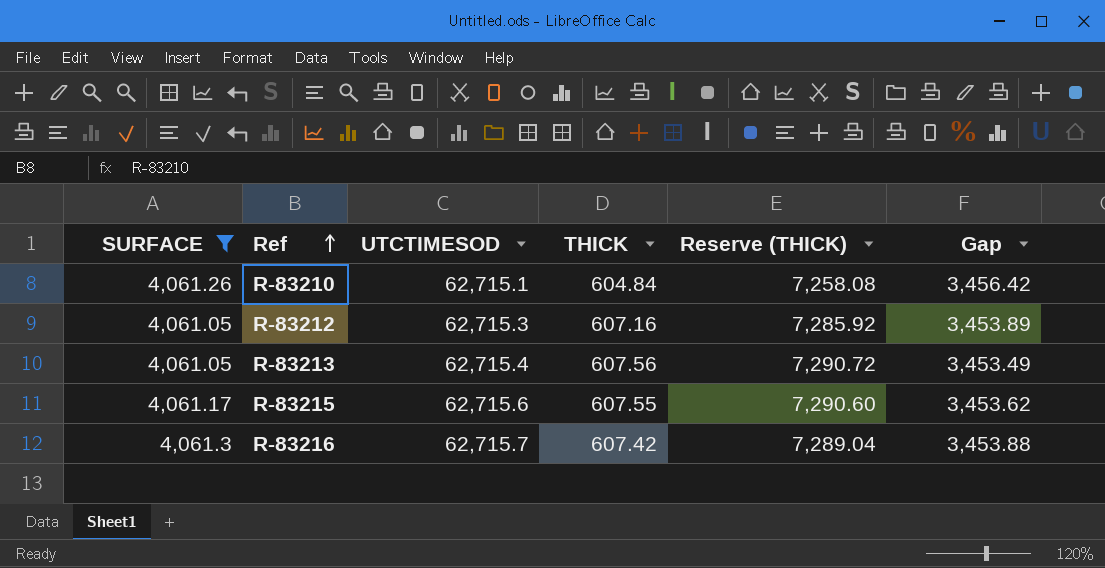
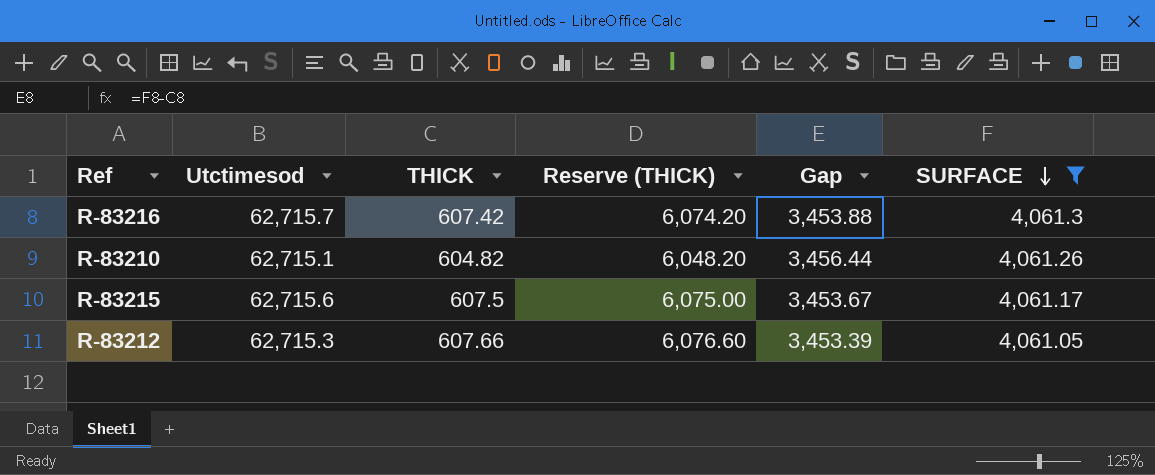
row order: Ref ascending -> SURFACE descending
column name: UTCTIMESOD -> Utctimesod
column Reserve (THICK) | formula: [THICK] * 12 -> [THICK] * 10
column SURFACE | position: 1 -> 6
row R-83213: 4,061.05 | 62,715.4 | 607.56 | 7,290.72 | 3,453.49 -> none
R-83210 | THICK: 604.84 -> 604.82
R-83210 | Gap: 3,456.42 -> 3,456.44
R-83215 | THICK: 607.55 -> 607.5
R-83215 | Gap: 3,453.62 -> 3,453.67
R-83212 | THICK: 607.16 -> 607.66
R-83212 | Gap: 3,453.89 -> 3,453.39

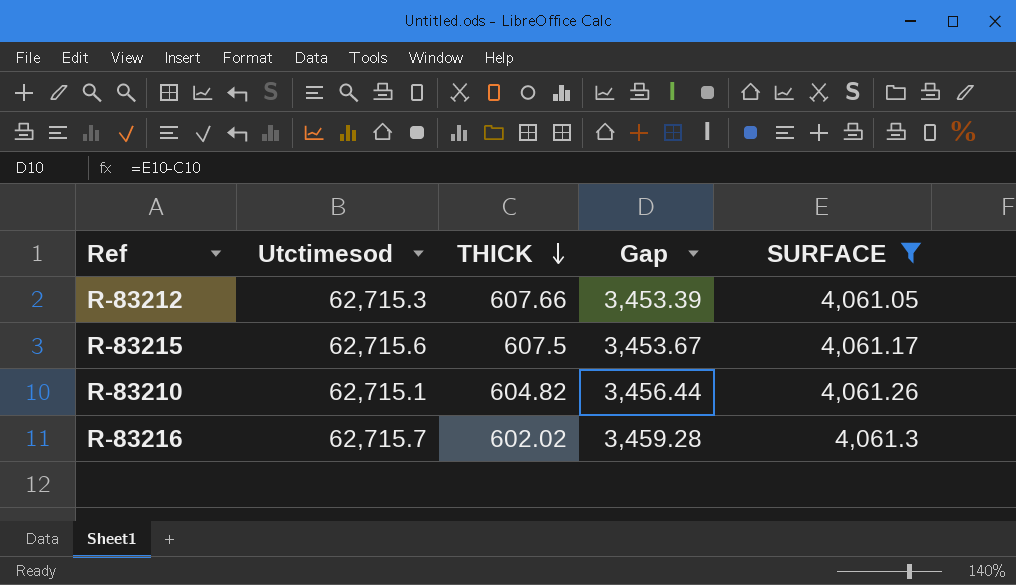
row order: SURFACE descending -> THICK descending
column Reserve (THICK) | formula: [THICK] * 10 -> none
R-83216 | THICK: 607.42 -> 602.02
R-83216 | Gap: 3,453.88 -> 3,459.28

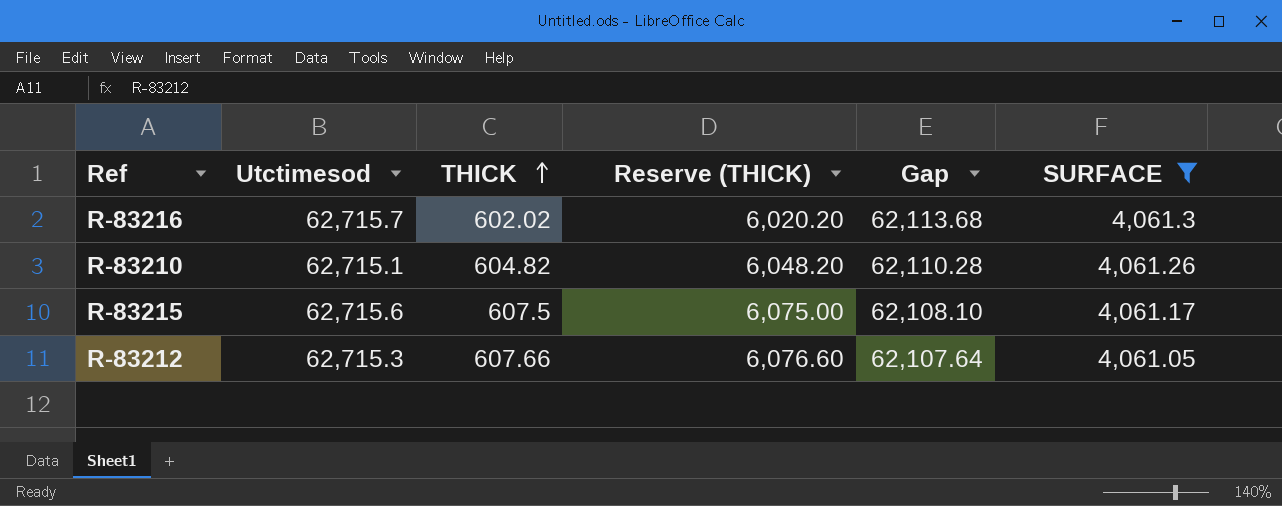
row order: THICK descending -> THICK ascending
column Reserve (THICK) | formula: none -> [THICK] * 10
column Gap | formula: [SURFACE] - [THICK] -> [Utctimesod] - [THICK]

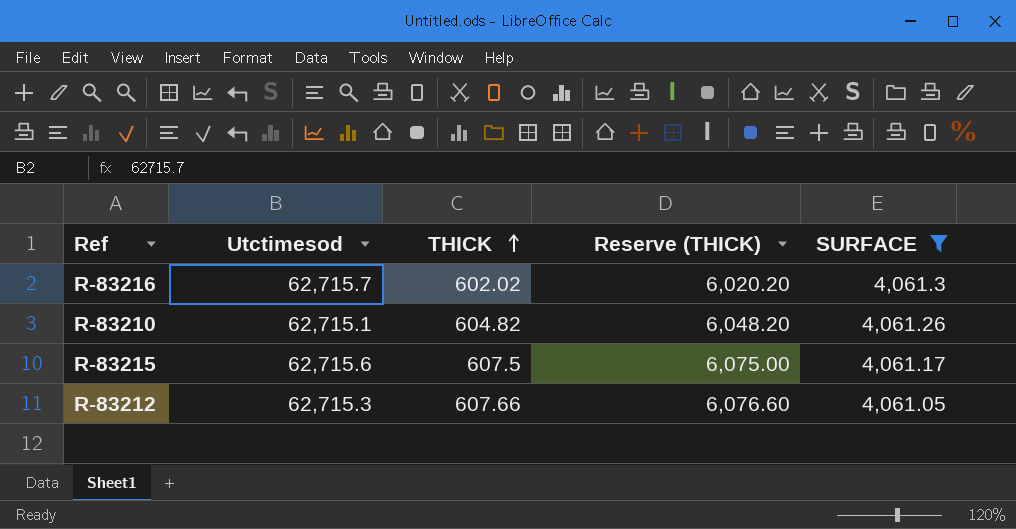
column Gap | formula: [Utctimesod] - [THICK] -> none

